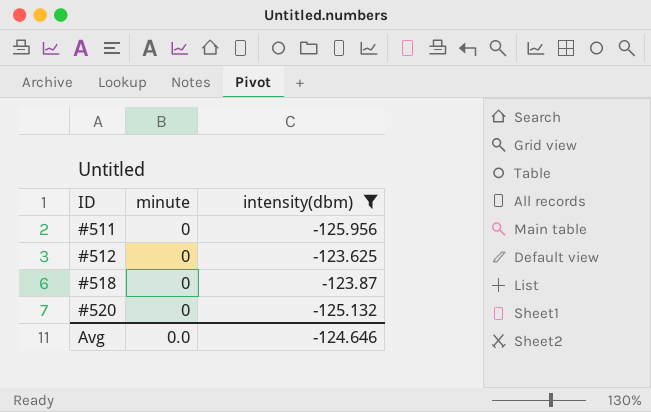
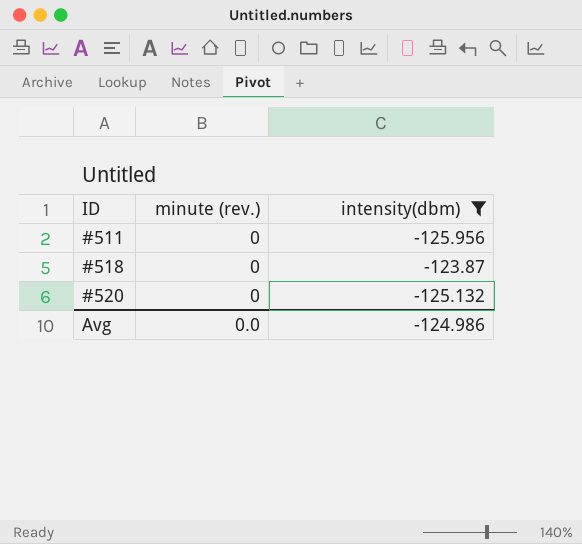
column name: minute -> minute (rev.)
row #512: 0 | -123.625 -> none
Avg | intensity(dbm): -124.646 -> -124.986

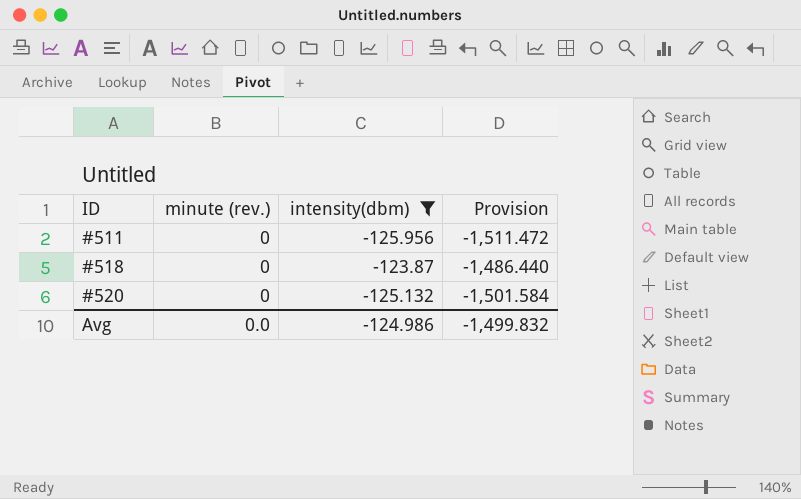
column Provision | formula: none -> [intensity(dbm)] * 12

